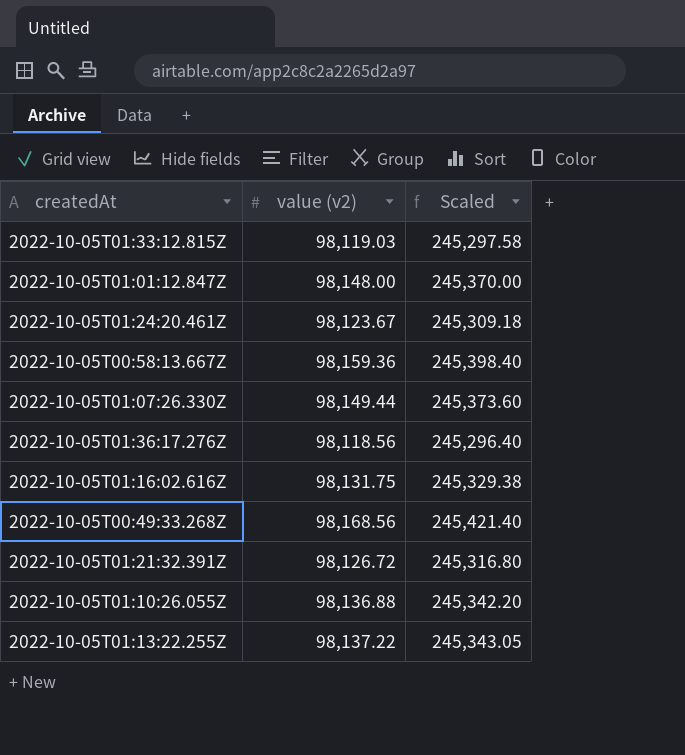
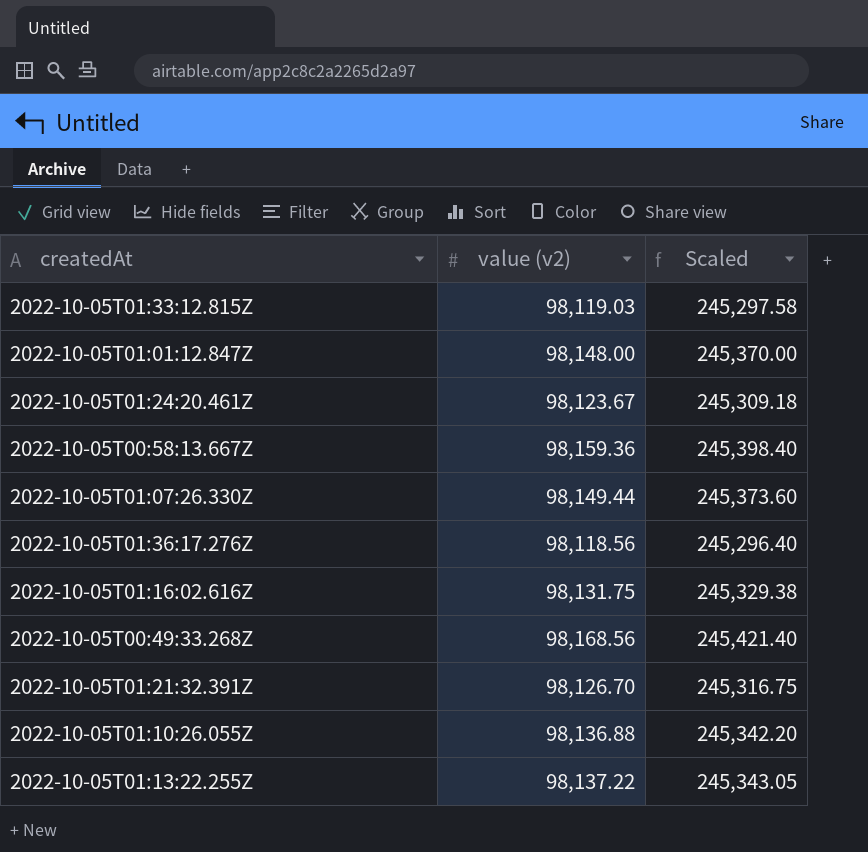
2022-10-05T01:21:32.391Z | value (v2): 98,126.72 -> 98,126.70
2022-10-05T01:21:32.391Z | Scaled: 245,316.80 -> 245,316.75

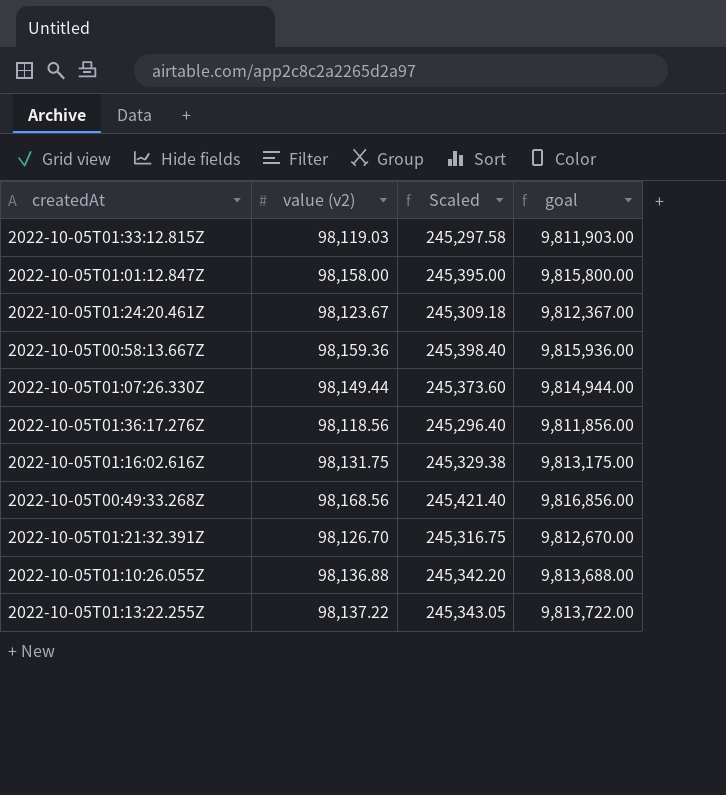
column goal | formula: none -> [value (v2)] * 100
2022-10-05T01:01:12.847Z | value (v2): 98,148.00 -> 98,158.00
2022-10-05T01:01:12.847Z | Scaled: 245,370.00 -> 245,395.00

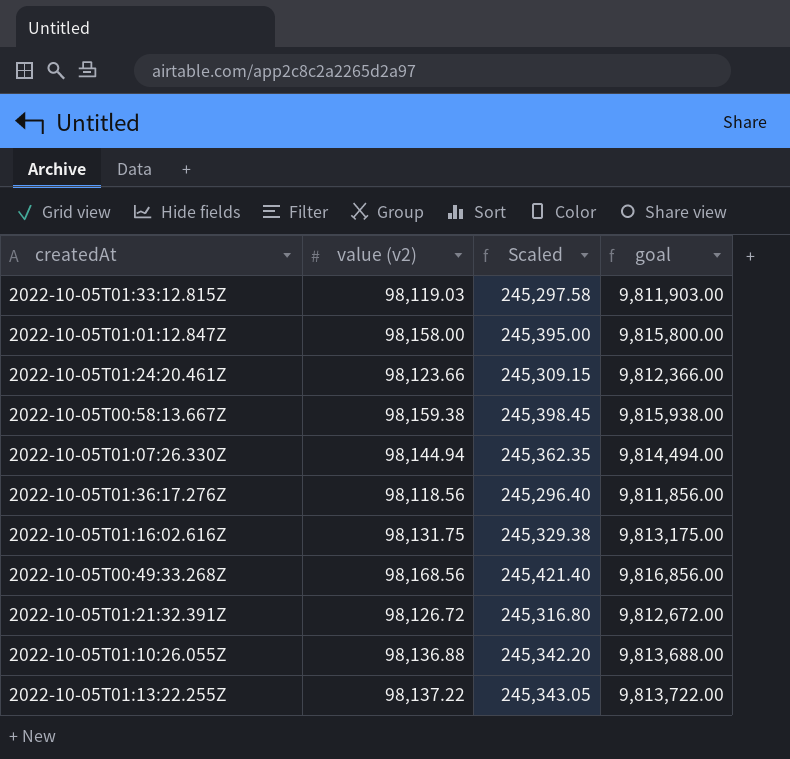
2022-10-05T01:24:20.461Z | value (v2): 98,123.67 -> 98,123.66
2022-10-05T01:24:20.461Z | Scaled: 245,309.18 -> 245,309.15
2022-10-05T01:24:20.461Z | goal: 9,812,367.00 -> 9,812,366.00
2022-10-05T00:58:13.667Z | value (v2): 98,159.36 -> 98,159.38
2022-10-05T00:58:13.667Z | Scaled: 245,398.40 -> 245,398.45
2022-10-05T00:58:13.667Z | goal: 9,815,936.00 -> 9,815,938.00
2022-10-05T01:07:26.330Z | value (v2): 98,149.44 -> 98,144.94
2022-10-05T01:07:26.330Z | Scaled: 245,373.60 -> 245,362.35
2022-10-05T01:07:26.330Z | goal: 9,814,944.00 -> 9,814,494.00
2022-10-05T01:21:32.391Z | value (v2): 98,126.70 -> 98,126.72
2022-10-05T01:21:32.391Z | Scaled: 245,316.75 -> 245,316.80
2022-10-05T01:21:32.391Z | goal: 9,812,670.00 -> 9,812,672.00

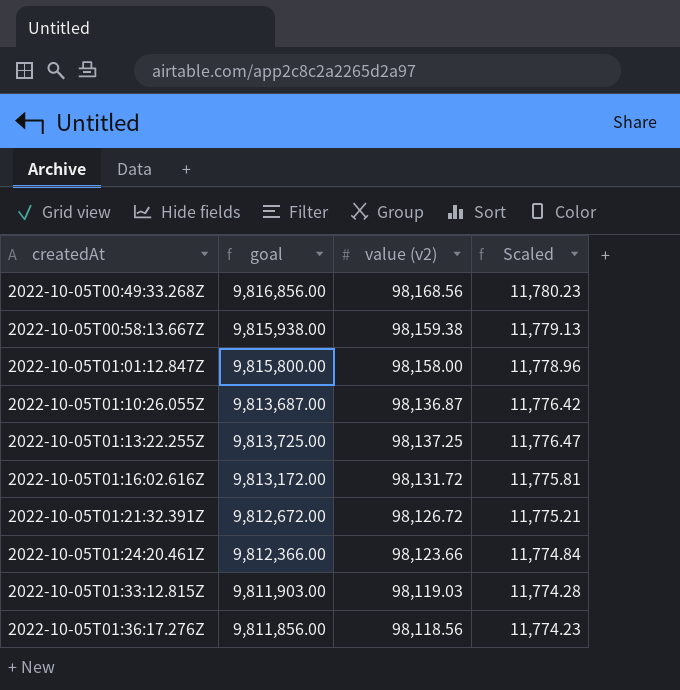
row order: none -> createdAt ascending
column goal | position: 4 -> 2
column Scaled | formula: [value (v2)] * 2.5 -> [value (v2)] * 0.12
row 2022-10-05T01:07:26.330Z: 98,144.94 | 245,362.35 | 9,814,494.00 -> none
2022-10-05T01:10:26.055Z | goal: 9,813,688.00 -> 9,813,687.00
2022-10-05T01:10:26.055Z | value (v2): 98,136.88 -> 98,136.87
2022-10-05T01:13:22.255Z | goal: 9,813,722.00 -> 9,813,725.00
2022-10-05T01:13:22.255Z | value (v2): 98,137.22 -> 98,137.25
2022-10-05T01:16:02.616Z | goal: 9,813,175.00 -> 9,813,172.00
2022-10-05T01:16:02.616Z | value (v2): 98,131.75 -> 98,131.72

